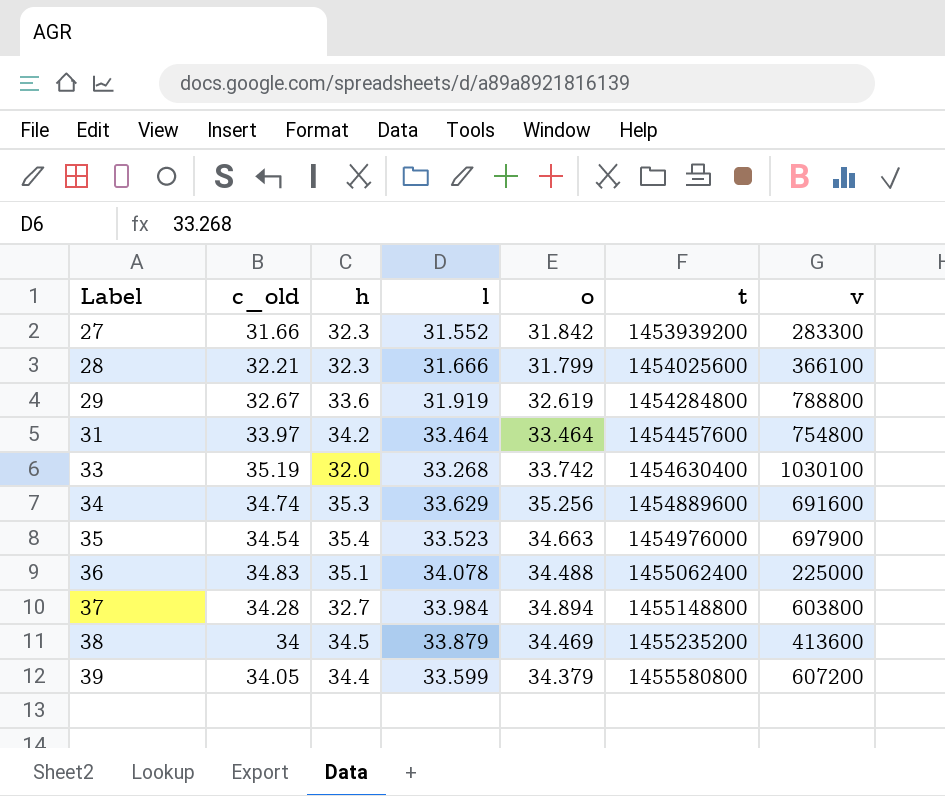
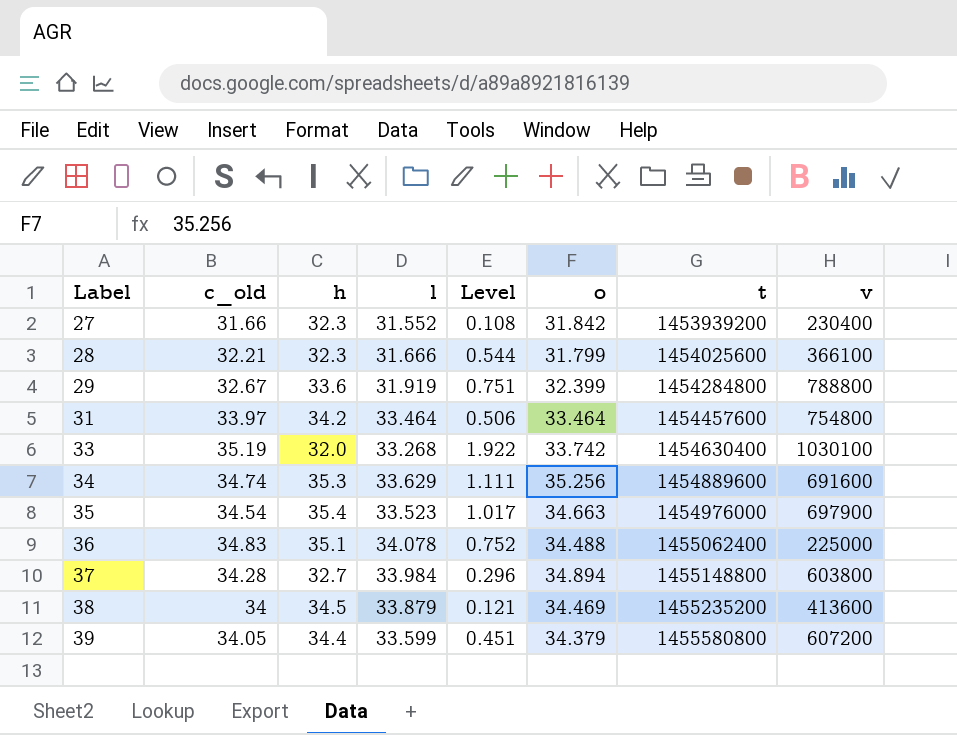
column Level | formula: none -> [c_old] - [l]
27 | v: 283300 -> 230400
29 | o: 32.619 -> 32.399

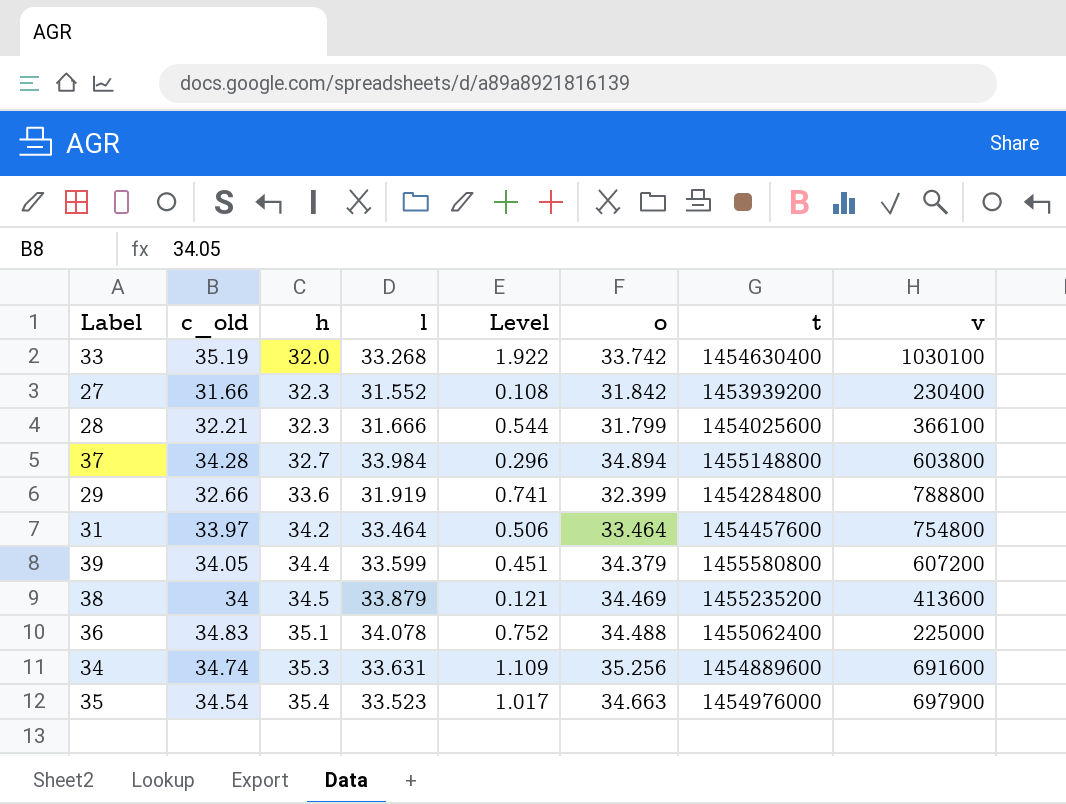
row order: Label ascending -> h ascending
29 | c_old: 32.67 -> 32.66
29 | Level: 0.751 -> 0.741
34 | l: 33.629 -> 33.631
34 | Level: 1.111 -> 1.109

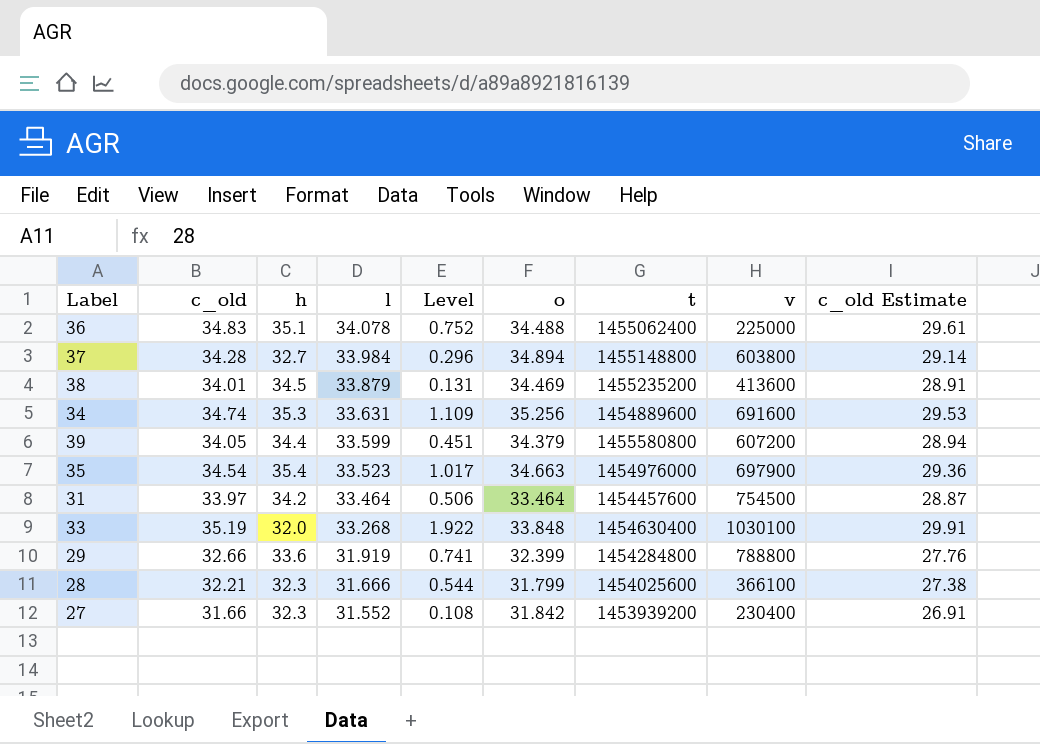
row order: h ascending -> l descending
column c_old Estimate | formula: none -> [c_old] * 0.85
38 | c_old: 34 -> 34.01
38 | Level: 0.121 -> 0.131
31 | v: 754800 -> 754500
33 | o: 33.742 -> 33.848

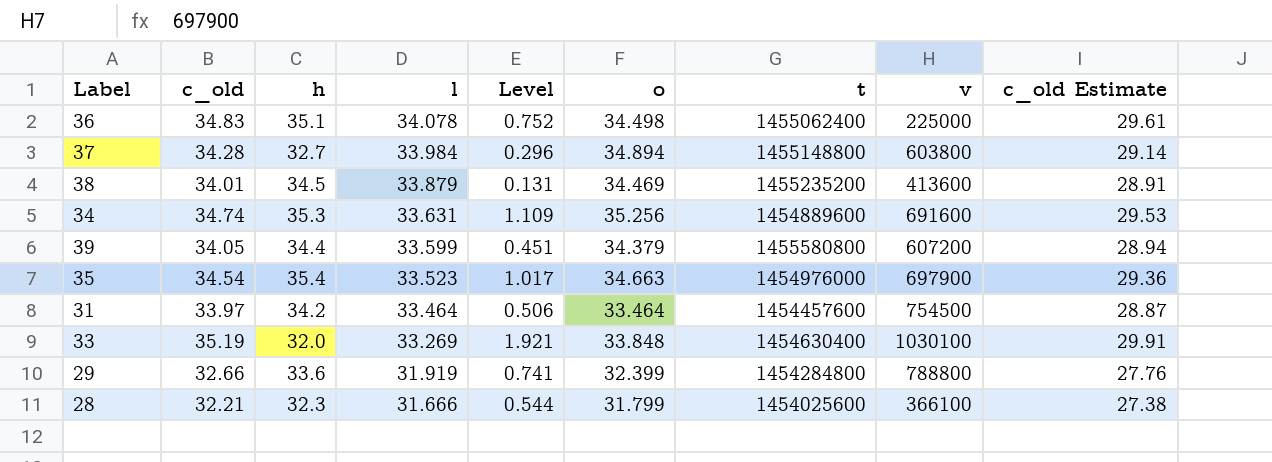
row 27: 31.66 | 32.3 | 31.552 | 0.108 | 31.842 | 1453939200 | 230400 | 26.91 -> none
36 | o: 34.488 -> 34.498
33 | l: 33.268 -> 33.269
33 | Level: 1.922 -> 1.921

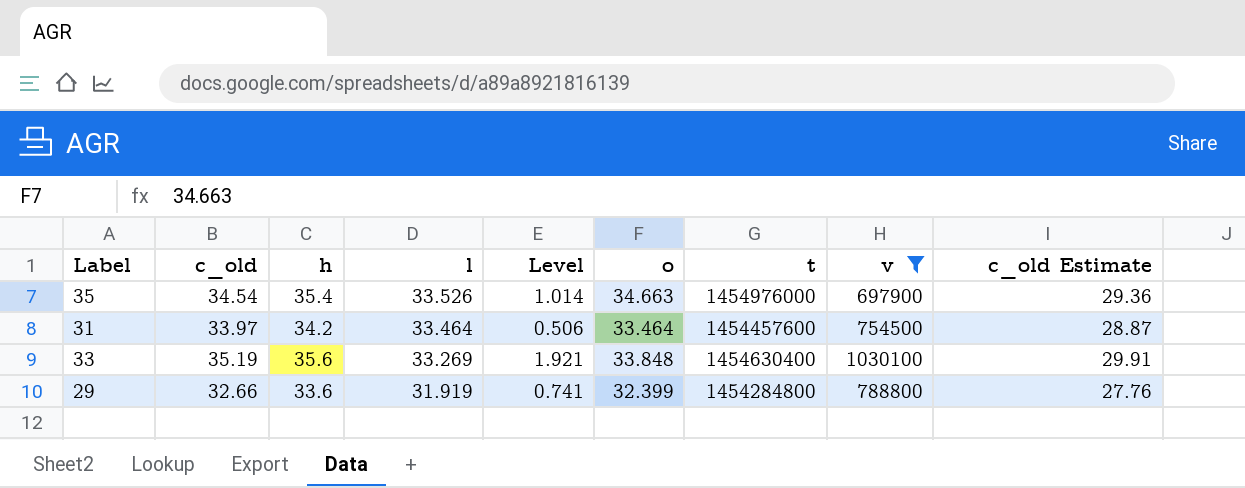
filter: none -> v >= 697900
35 | l: 33.523 -> 33.526
35 | Level: 1.017 -> 1.014
33 | h: 32.0 -> 35.6

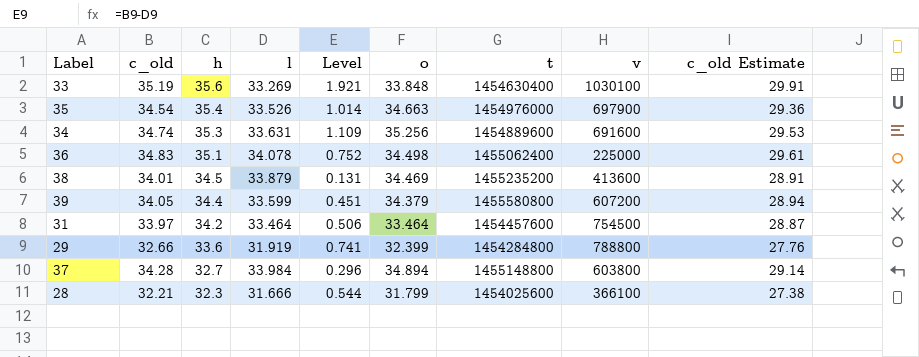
filter: v >= 697900 -> none
row order: l descending -> h descending

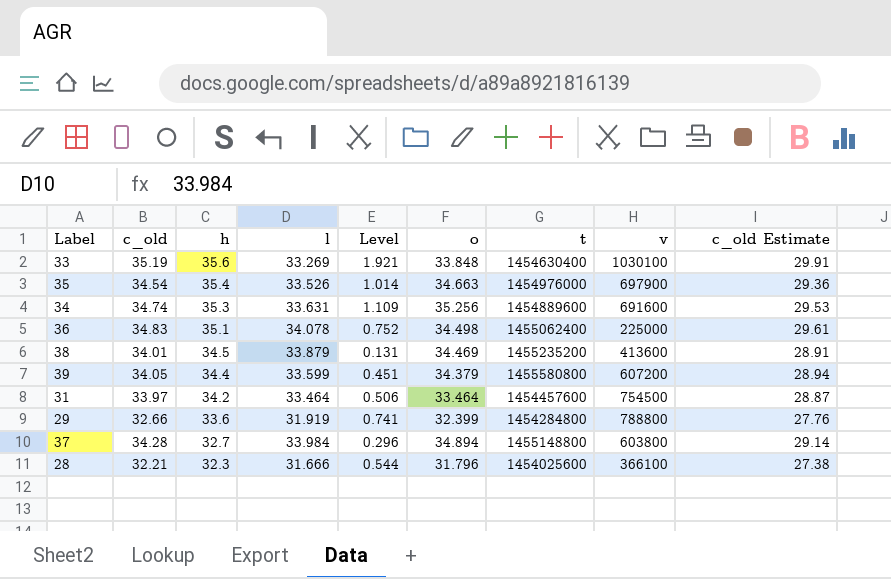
28 | o: 31.799 -> 31.796

